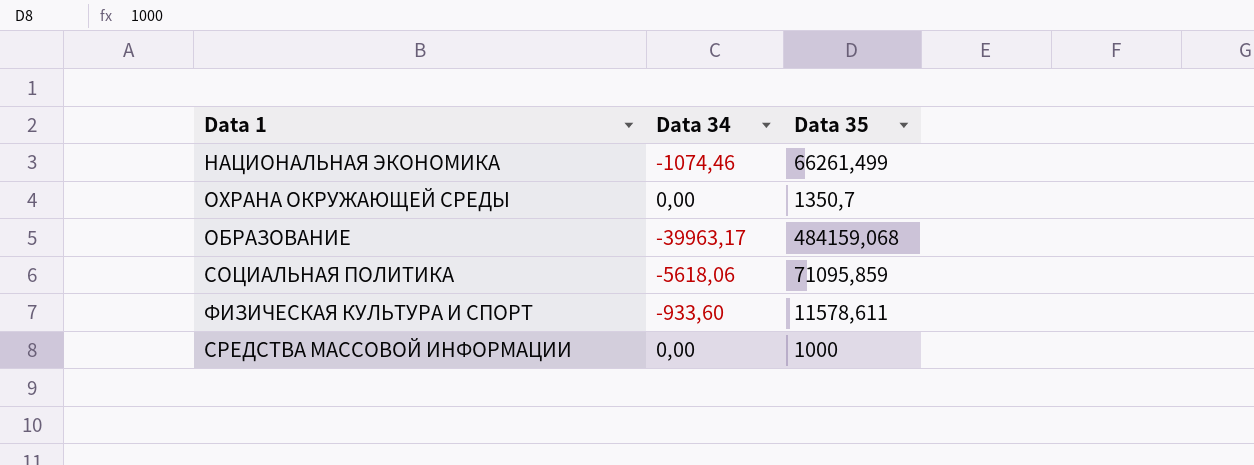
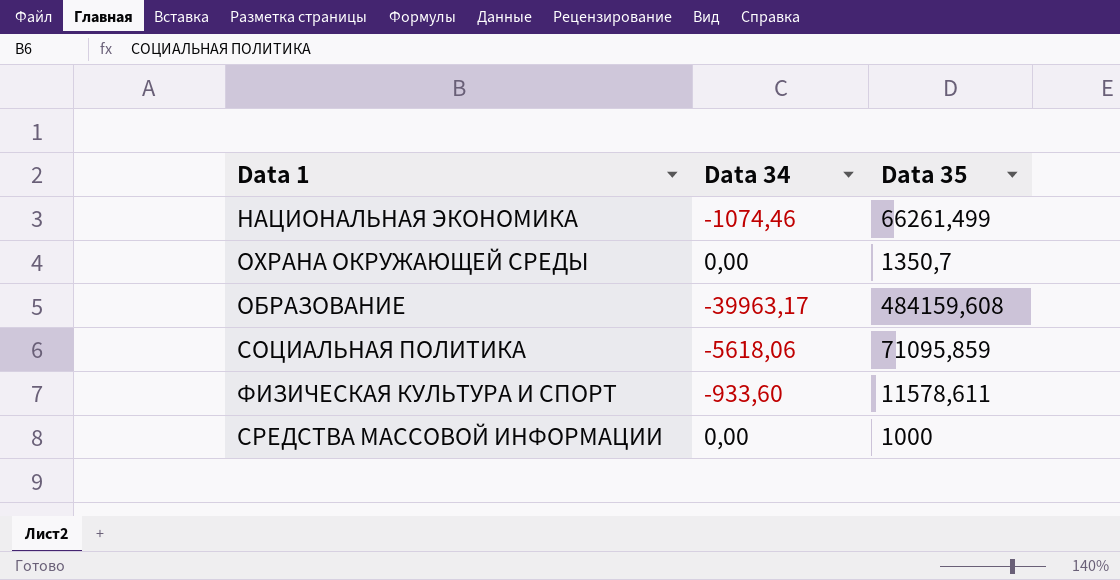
ОБРАЗОВАНИЕ | Data 35: 484159,068 -> 484159,608

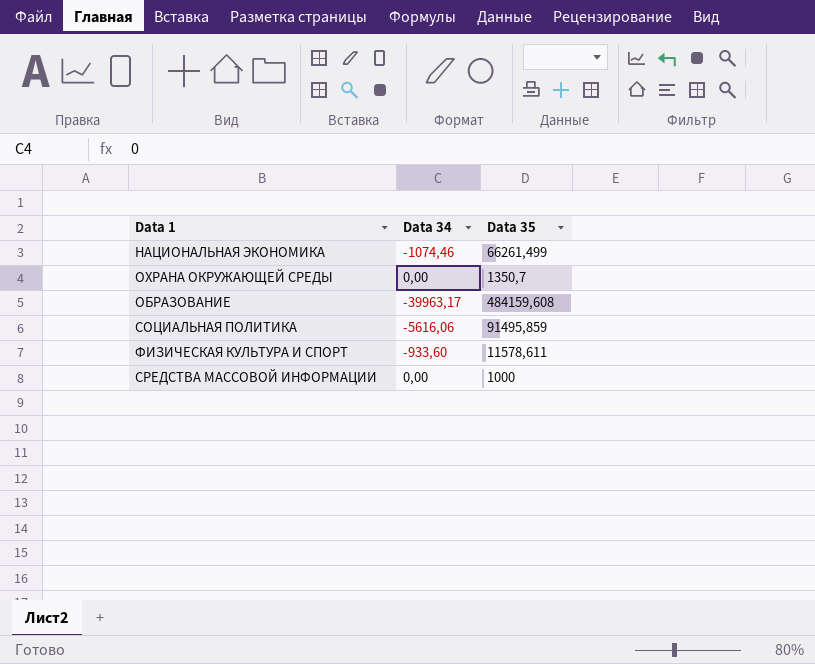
СОЦИАЛЬНАЯ ПОЛИТИКА | Data 34: -5618,06 -> -5616,06
СОЦИАЛЬНАЯ ПОЛИТИКА | Data 35: 71095,859 -> 91495,859

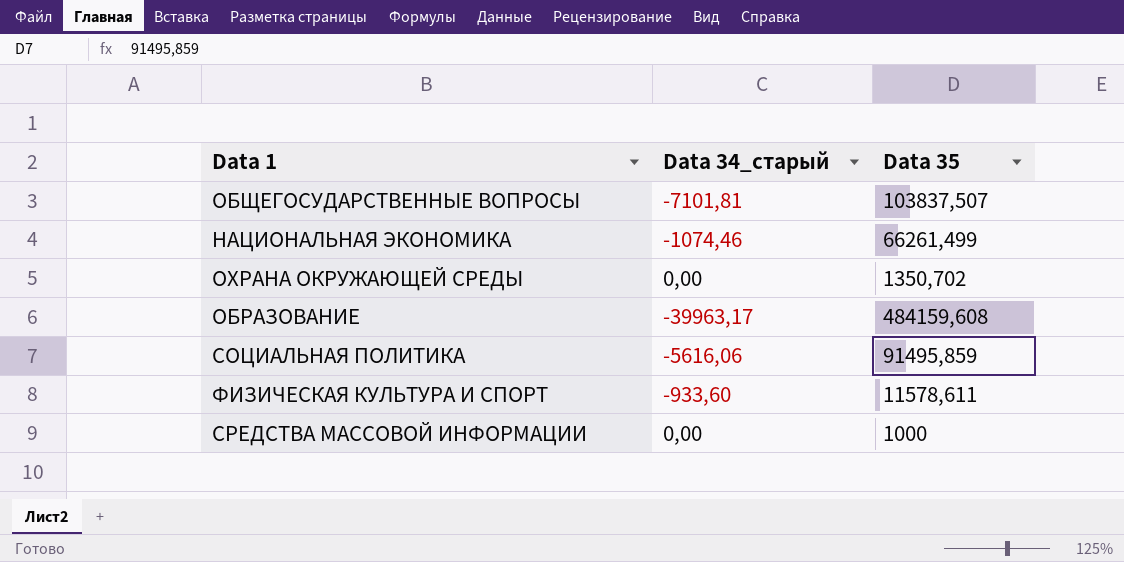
column name: Data 34 -> Data 34_старый
row ОБЩЕГОСУДАРСТВЕННЫЕ ВОПРОСЫ: none -> -7101,81 | 103837,507
ОХРАНА ОКРУЖАЮЩЕЙ СРЕДЫ | Data 35: 1350,7 -> 1350,702

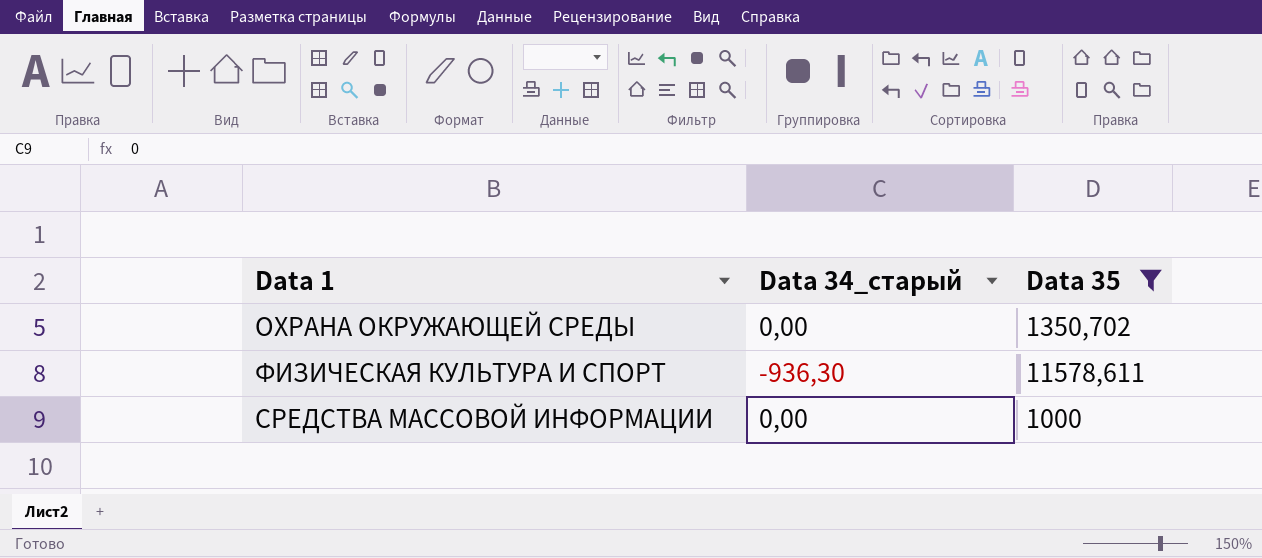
filter: none -> Data 35 <= 11578,611
ФИЗИЧЕСКАЯ КУЛЬТУРА И СПОРТ | Data 34_старый: -933,60 -> -936,30

